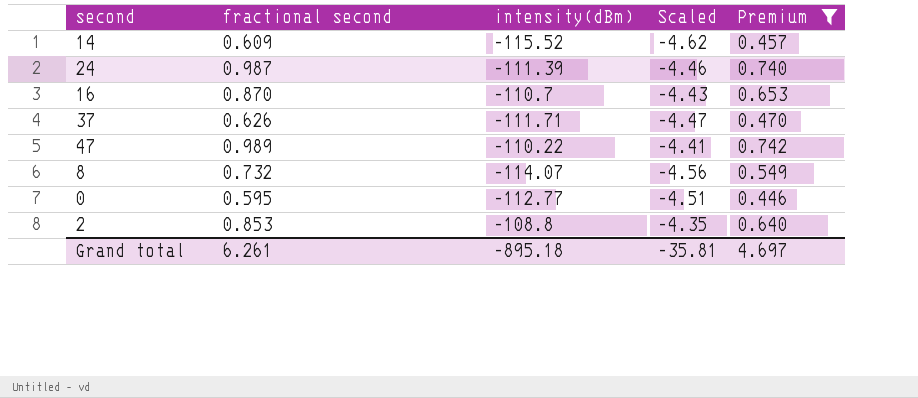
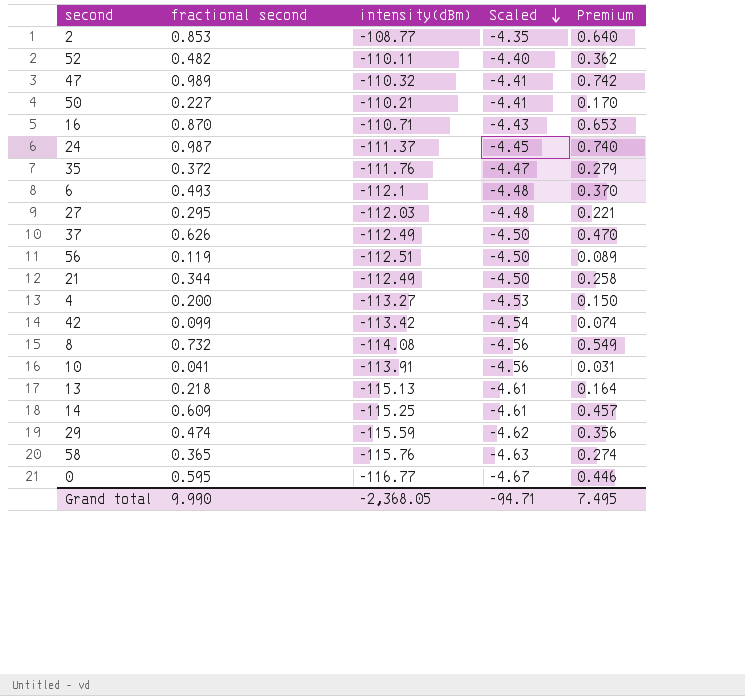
filter: Premium >= 0.446 -> none
row order: none -> Scaled descending
2 | intensity(dBm): -108.8 -> -108.77
47 | intensity(dBm): -110.22 -> -110.32
16 | intensity(dBm): -110.7 -> -110.71
24 | intensity(dBm): -111.39 -> -111.37
24 | Scaled: -4.46 -> -4.45
37 | intensity(dBm): -111.71 -> -112.49
37 | Scaled: -4.47 -> -4.50
8 | intensity(dBm): -114.07 -> -114.08
14 | intensity(dBm): -115.52 -> -115.25
14 | Scaled: -4.62 -> -4.61
0 | intensity(dBm): -112.77 -> -116.77
0 | Scaled: -4.51 -> -4.67
Grand total | fractional second: 6.261 -> 9.990
Grand total | intensity(dBm): -895.18 -> -2,368.05
Grand total | Scaled: -35.81 -> -94.71
Grand total | Premium: 4.697 -> 7.495

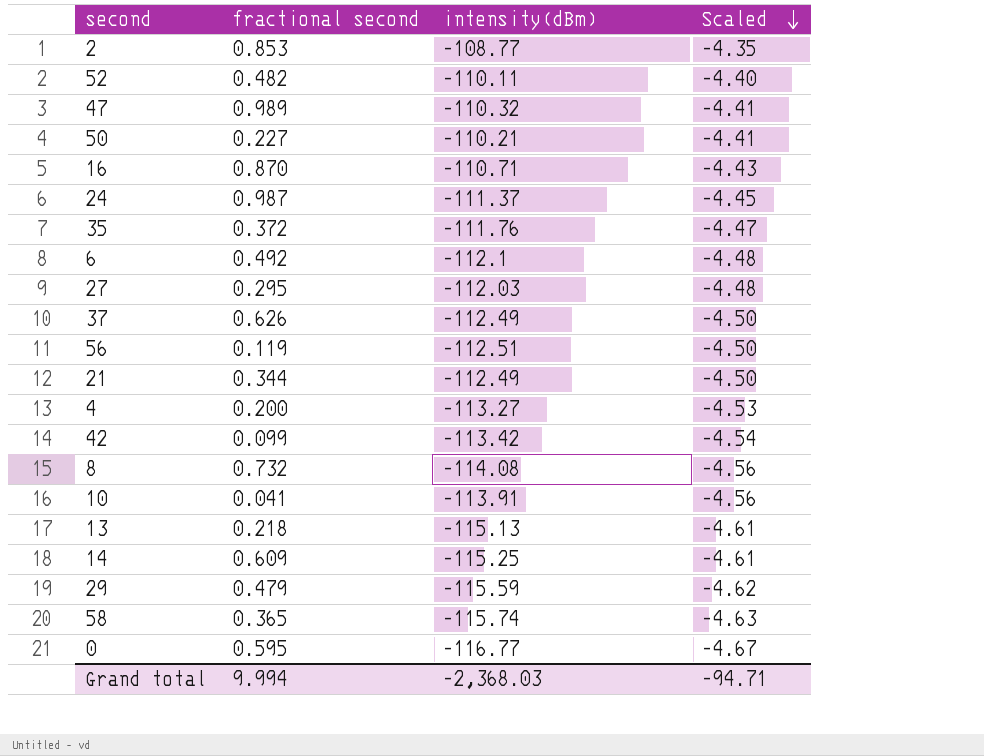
column Premium | formula: [fractional second] * 0.75 -> none
6 | fractional second: 0.493 -> 0.492
29 | fractional second: 0.474 -> 0.479
58 | intensity(dBm): -115.76 -> -115.74
Grand total | fractional second: 9.990 -> 9.994
Grand total | intensity(dBm): -2,368.05 -> -2,368.03

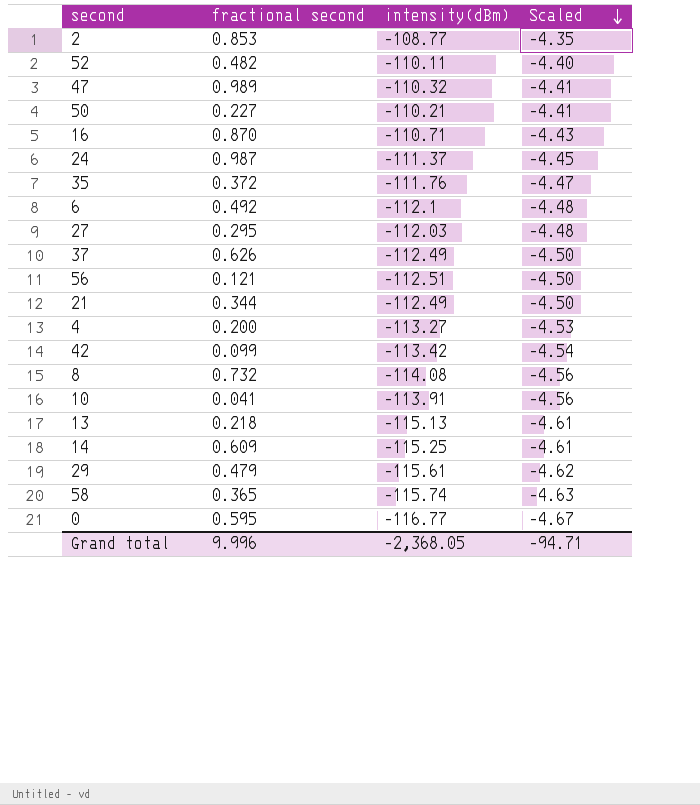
56 | fractional second: 0.119 -> 0.121
29 | intensity(dBm): -115.59 -> -115.61
Grand total | fractional second: 9.994 -> 9.996
Grand total | intensity(dBm): -2,368.03 -> -2,368.05

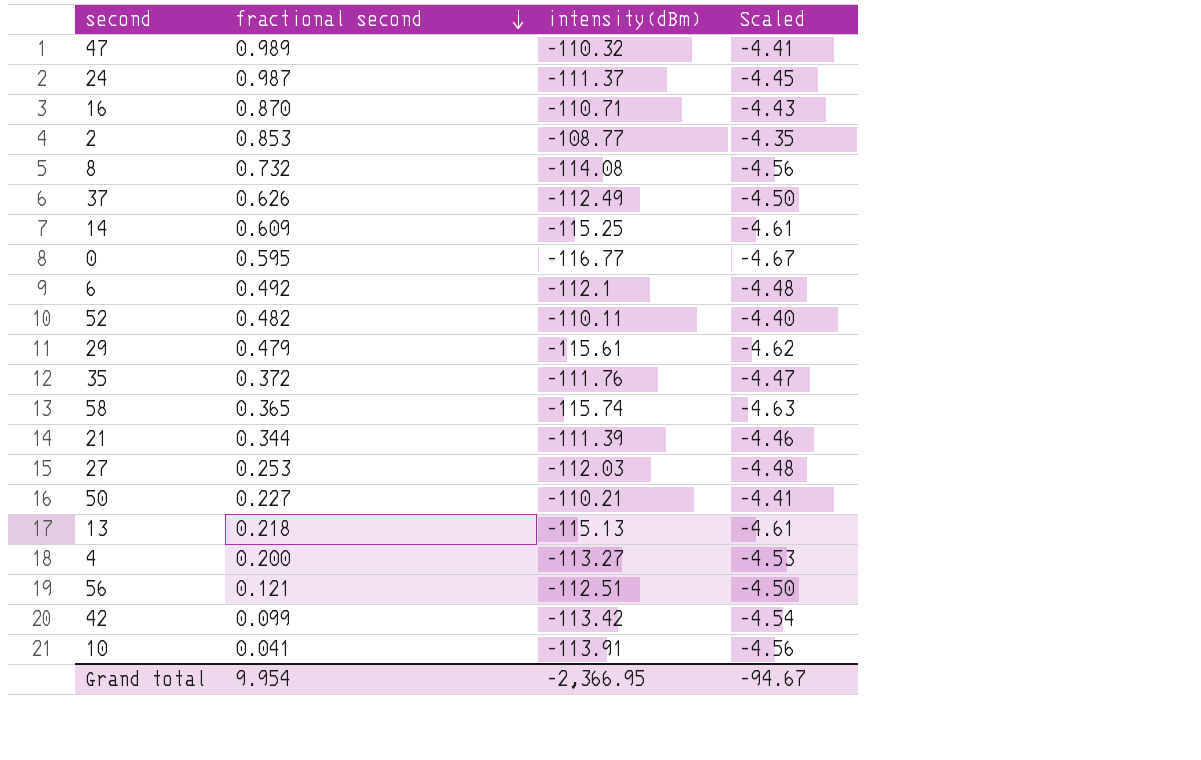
row order: Scaled descending -> fractional second descending
21 | intensity(dBm): -112.49 -> -111.39
21 | Scaled: -4.50 -> -4.46
27 | fractional second: 0.295 -> 0.253
Grand total | fractional second: 9.996 -> 9.954
Grand total | intensity(dBm): -2,368.05 -> -2,366.95
Grand total | Scaled: -94.71 -> -94.67

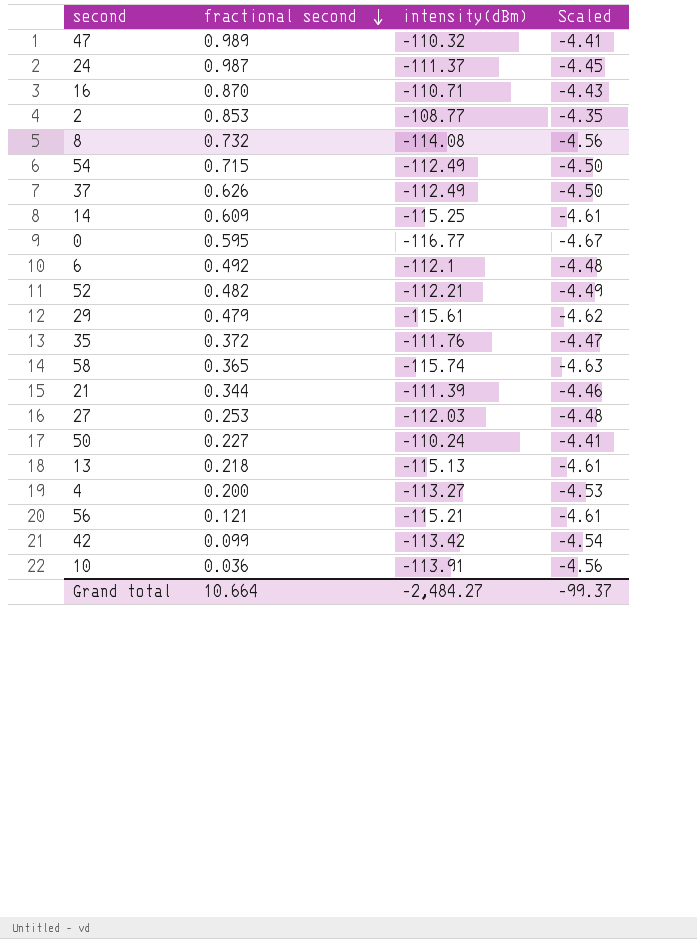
row 54: none -> 0.715 | -112.49 | -4.50
52 | intensity(dBm): -110.11 -> -112.21
52 | Scaled: -4.40 -> -4.49
50 | intensity(dBm): -110.21 -> -110.24
56 | intensity(dBm): -112.51 -> -115.21
56 | Scaled: -4.50 -> -4.61
10 | fractional second: 0.041 -> 0.036
Grand total | fractional second: 9.954 -> 10.664
Grand total | intensity(dBm): -2,366.95 -> -2,484.27
Grand total | Scaled: -94.67 -> -99.37

